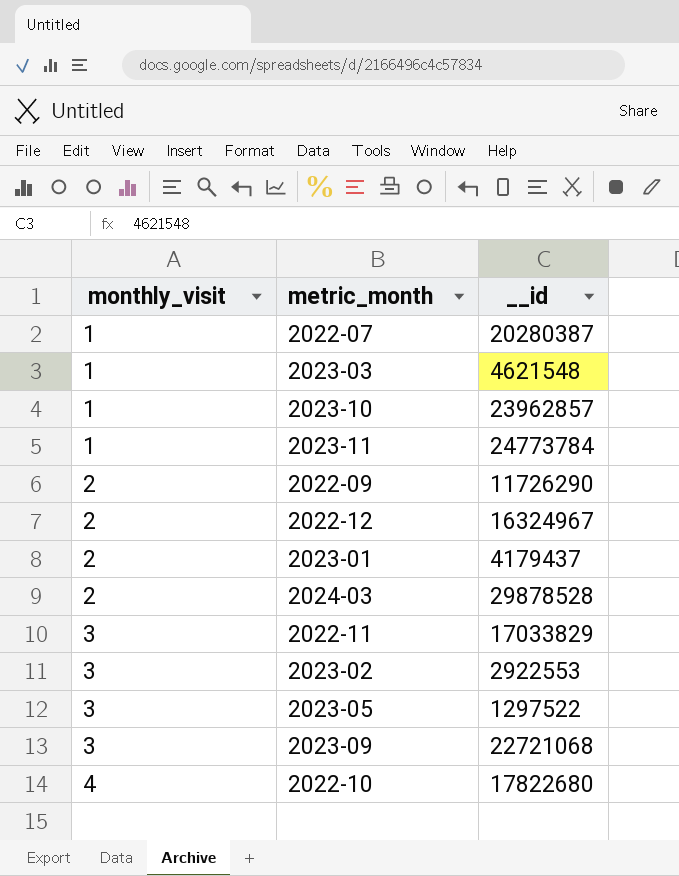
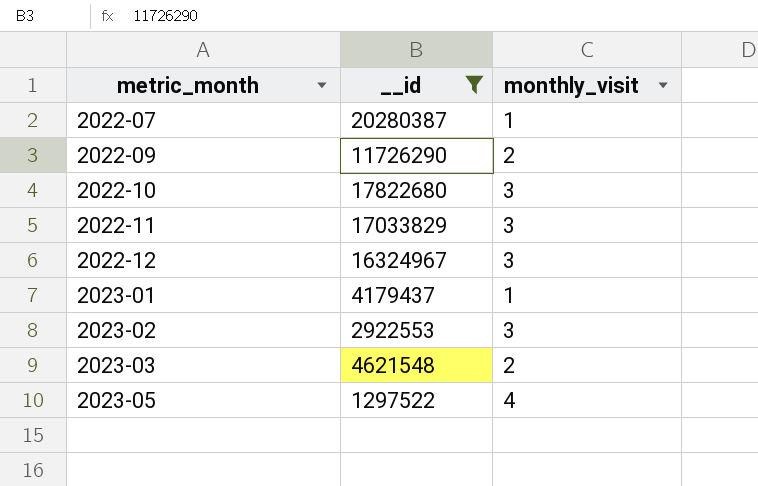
filter: none -> __id <= 20280387
row order: monthly_visit ascending -> metric_month ascending
column monthly_visit | position: 1 -> 3
2022-10 | monthly_visit: 4 -> 3
2022-12 | monthly_visit: 2 -> 3
2023-01 | monthly_visit: 2 -> 1
2023-03 | monthly_visit: 1 -> 2
2023-05 | monthly_visit: 3 -> 4

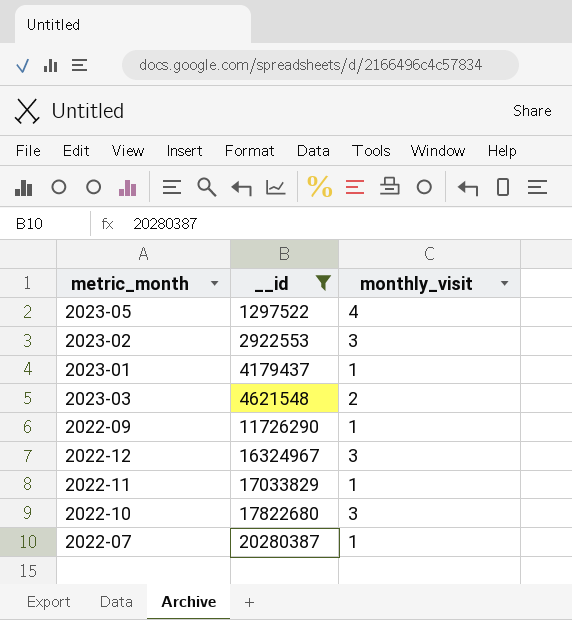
row order: metric_month ascending -> __id ascending
2022-09 | monthly_visit: 2 -> 1
2022-11 | monthly_visit: 3 -> 1

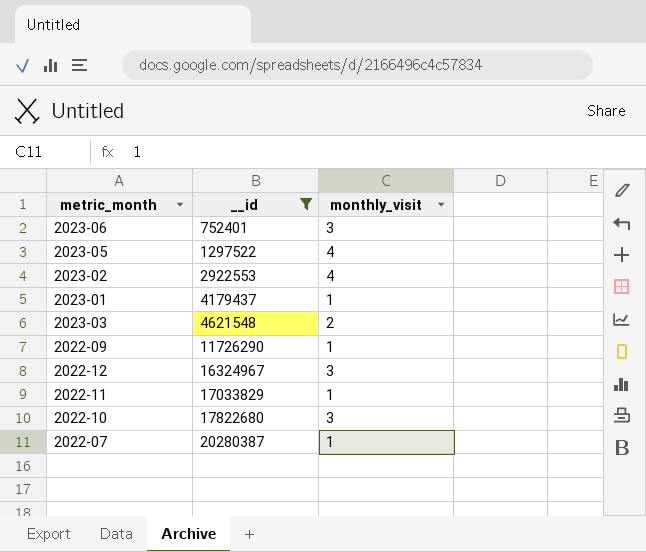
row 2023-06: none -> 752401 | 3
2023-02 | monthly_visit: 3 -> 4

